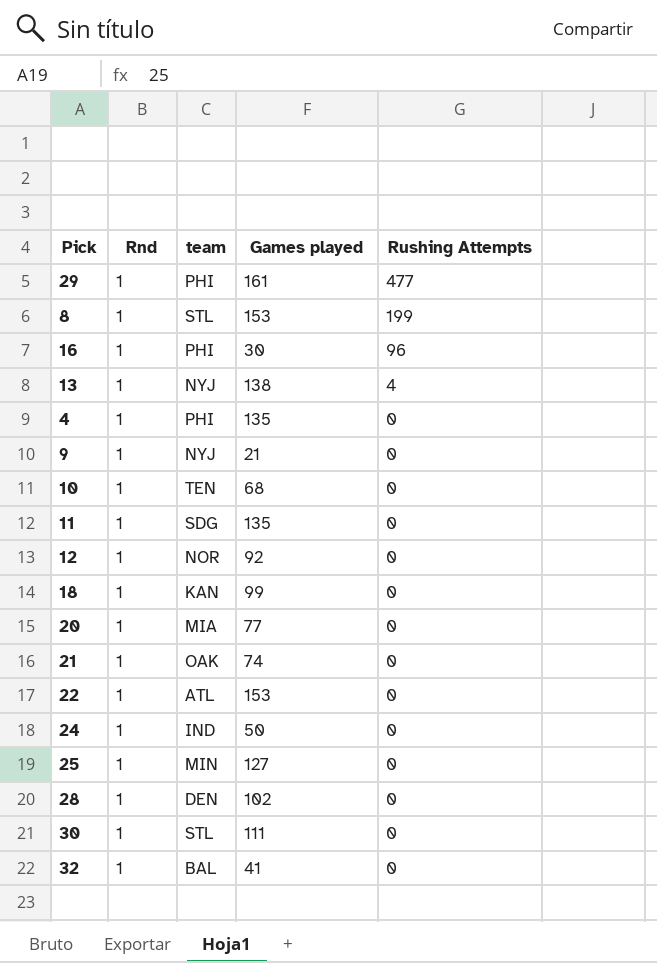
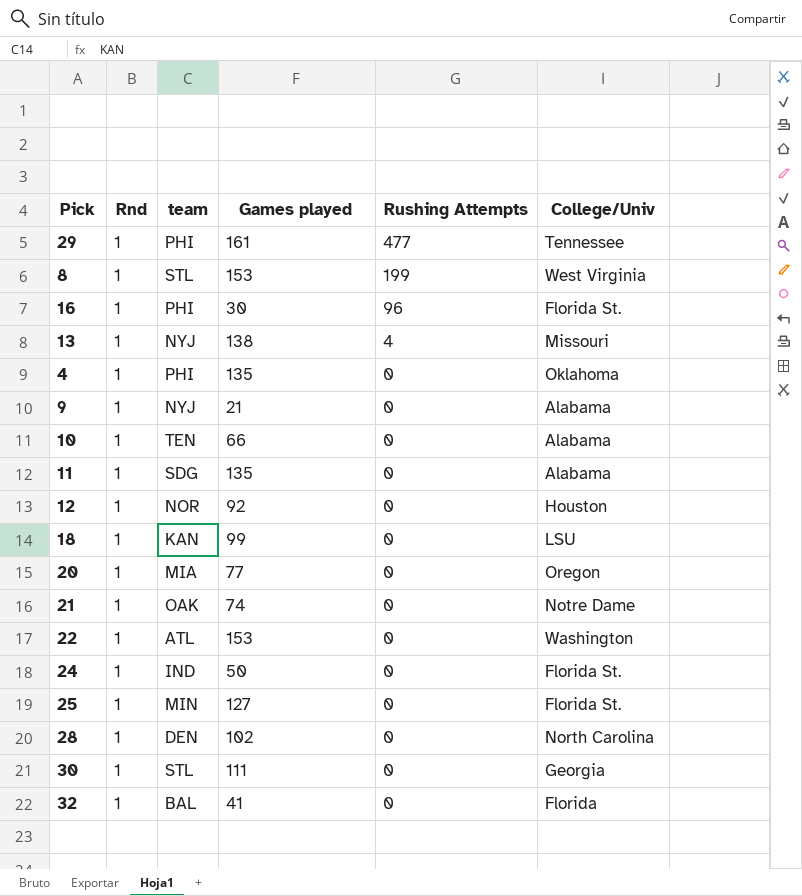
column College/Univ | position: none -> 6
10 | Games played: 68 -> 66

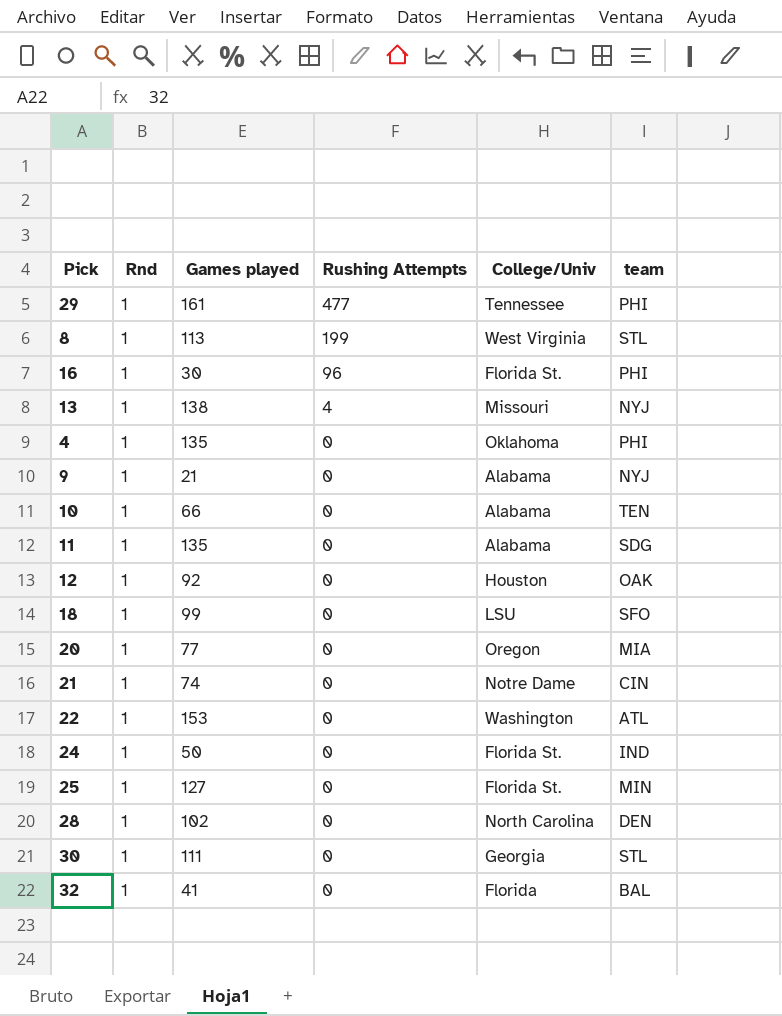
column team | position: 3 -> 6
8 | Games played: 153 -> 113
12 | team: NOR -> OAK
18 | team: KAN -> SFO
21 | team: OAK -> CIN

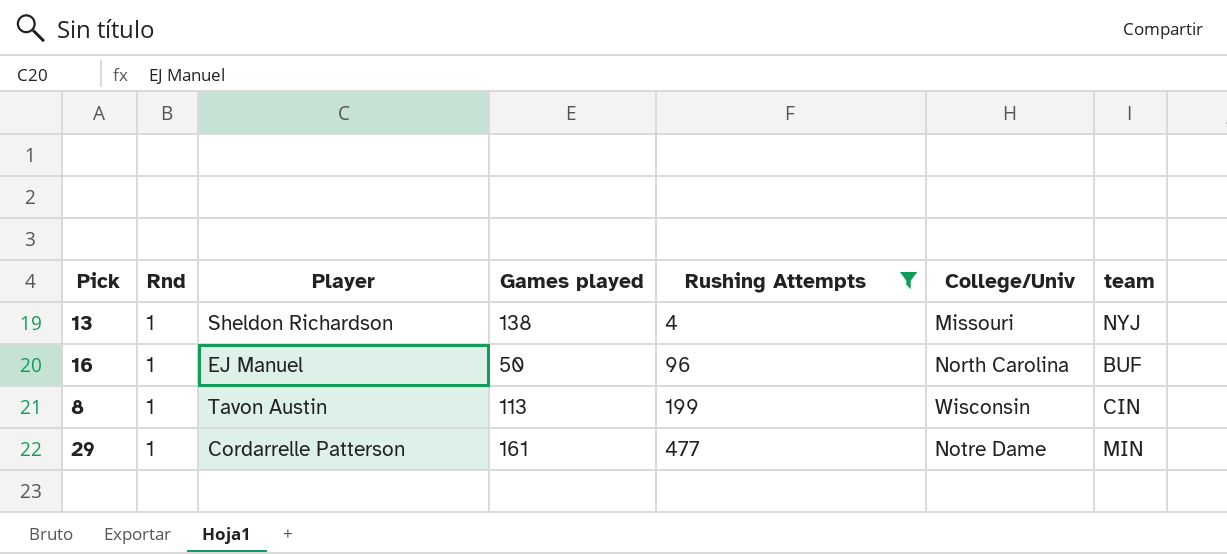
filter: none -> Rushing Attempts != 0
row order: Rushing Attempts descending -> Rushing Attempts ascending
column Player | position: none -> 3
16 | Games played: 30 -> 50
16 | College/Univ: Florida St. -> North Carolina
16 | team: PHI -> BUF
8 | College/Univ: West Virginia -> Wisconsin
8 | team: STL -> CIN
29 | College/Univ: Tennessee -> Notre Dame
29 | team: PHI -> MIN

